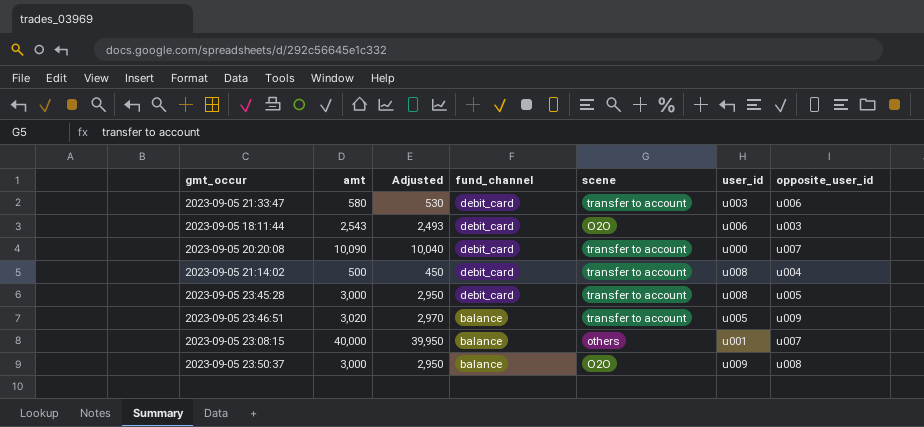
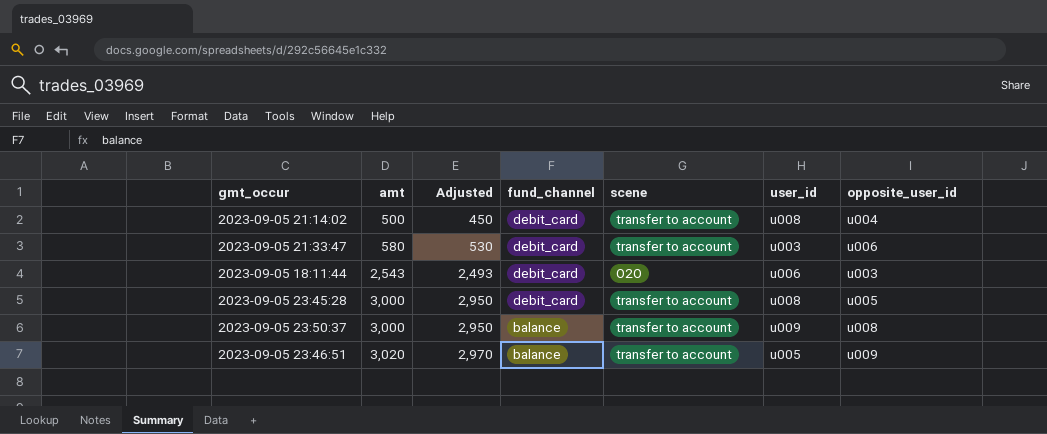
row order: fund_channel descending -> amt ascending
row 2023-09-05 20:20:08: 10,090 | 10,040 | debit_card | transfer to account | u000 | u007 -> none
row 2023-09-05 23:08:15: 40,000 | 39,950 | balance | others | u001 | u007 -> none
2023-09-05 23:50:37 | scene: O2O -> transfer to account

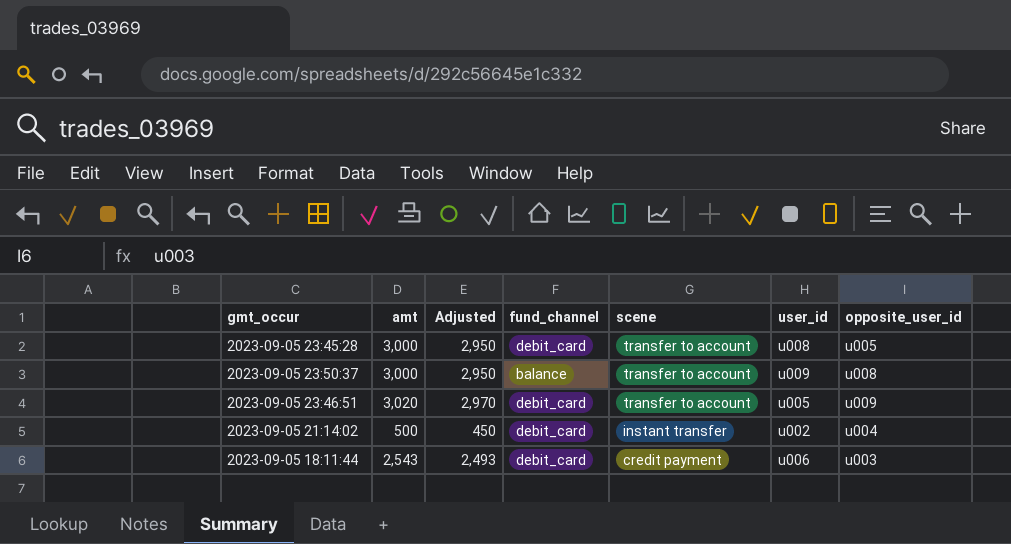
row order: amt ascending -> scene descending
row 2023-09-05 21:33:47: 580 | 530 | debit_card | transfer to account | u003 | u006 -> none
2023-09-05 23:46:51 | fund_channel: balance -> debit_card
2023-09-05 21:14:02 | scene: transfer to account -> instant transfer
2023-09-05 21:14:02 | user_id: u008 -> u002
2023-09-05 18:11:44 | scene: O2O -> credit payment

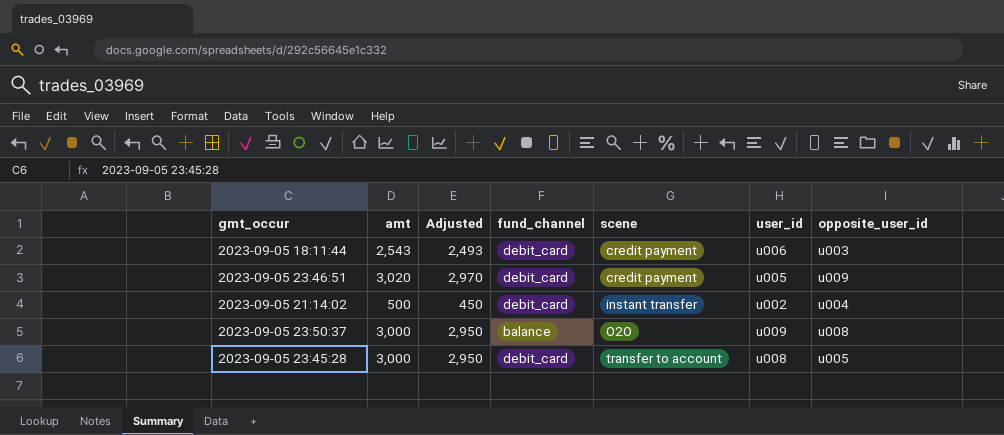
row order: scene descending -> scene ascending
2023-09-05 23:46:51 | scene: transfer to account -> credit payment
2023-09-05 23:50:37 | scene: transfer to account -> O2O

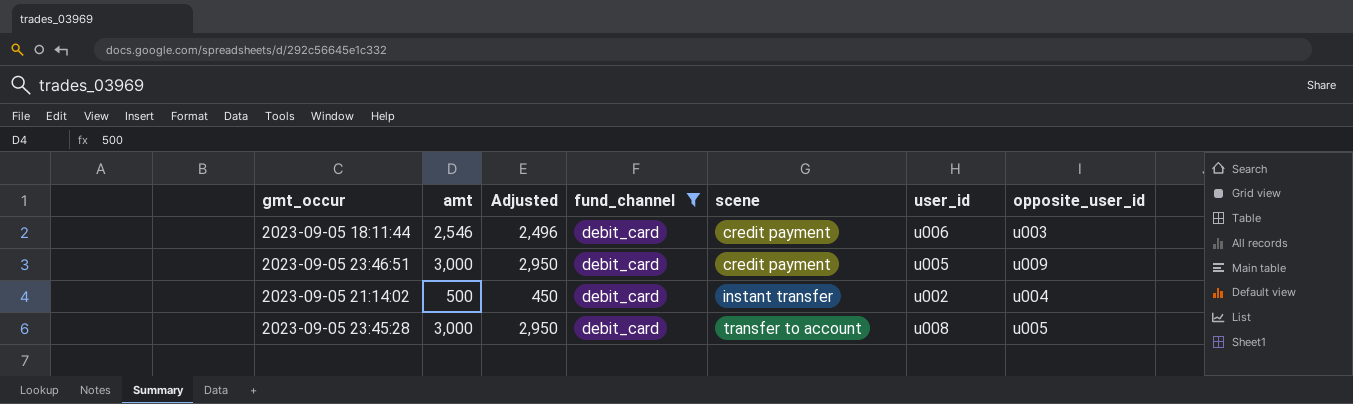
filter: none -> fund_channel = debit_card
2023-09-05 18:11:44 | amt: 2,543 -> 2,546
2023-09-05 18:11:44 | Adjusted: 2,493 -> 2,496
2023-09-05 23:46:51 | amt: 3,020 -> 3,000
2023-09-05 23:46:51 | Adjusted: 2,970 -> 2,950

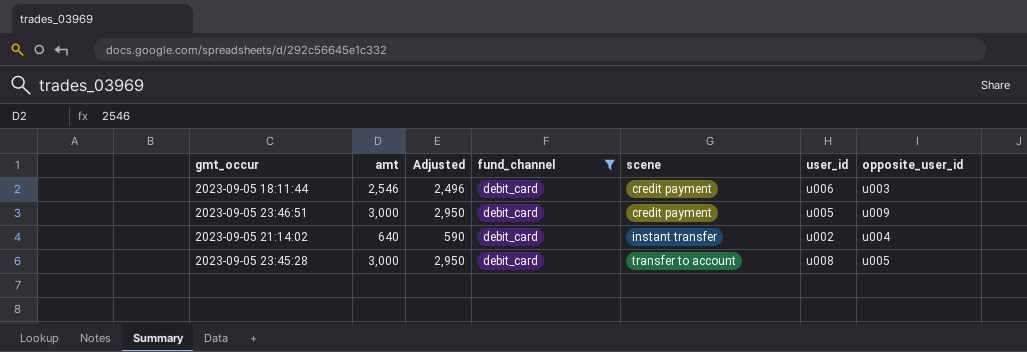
2023-09-05 21:14:02 | amt: 500 -> 640
2023-09-05 21:14:02 | Adjusted: 450 -> 590

